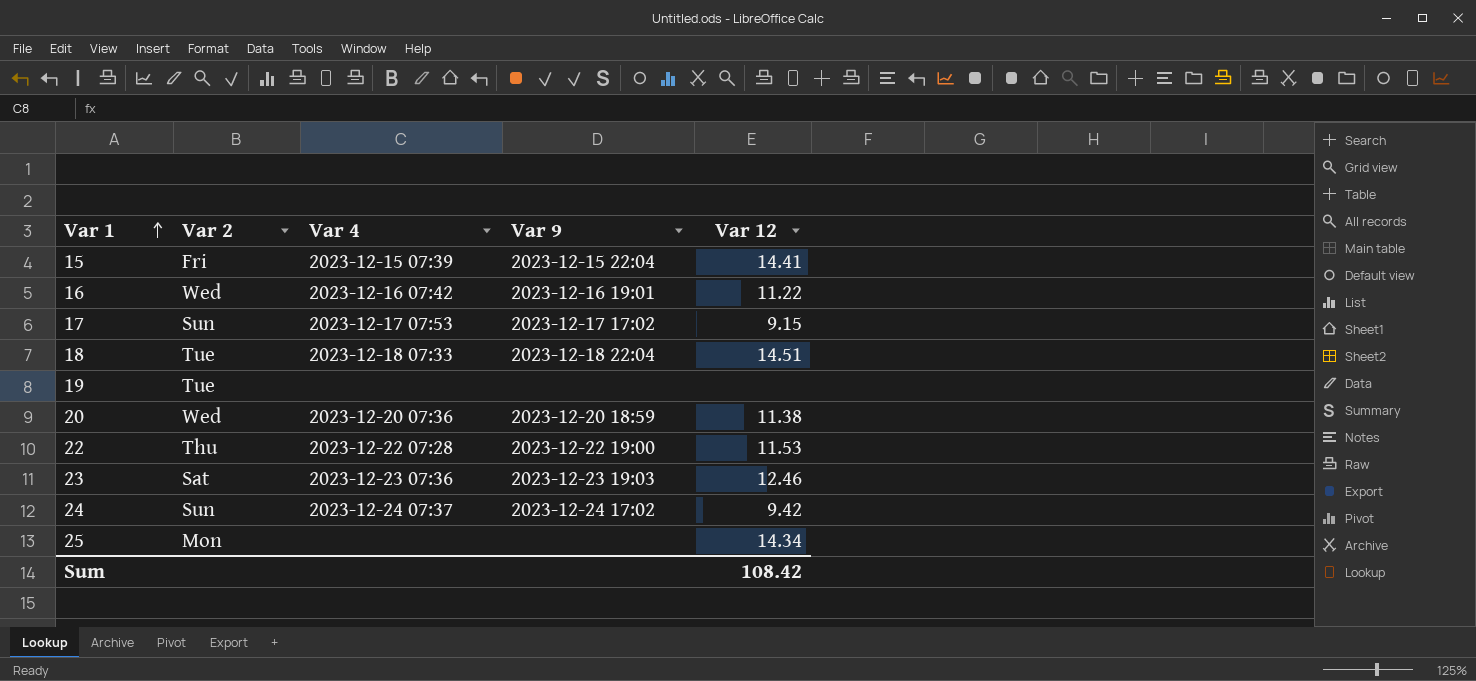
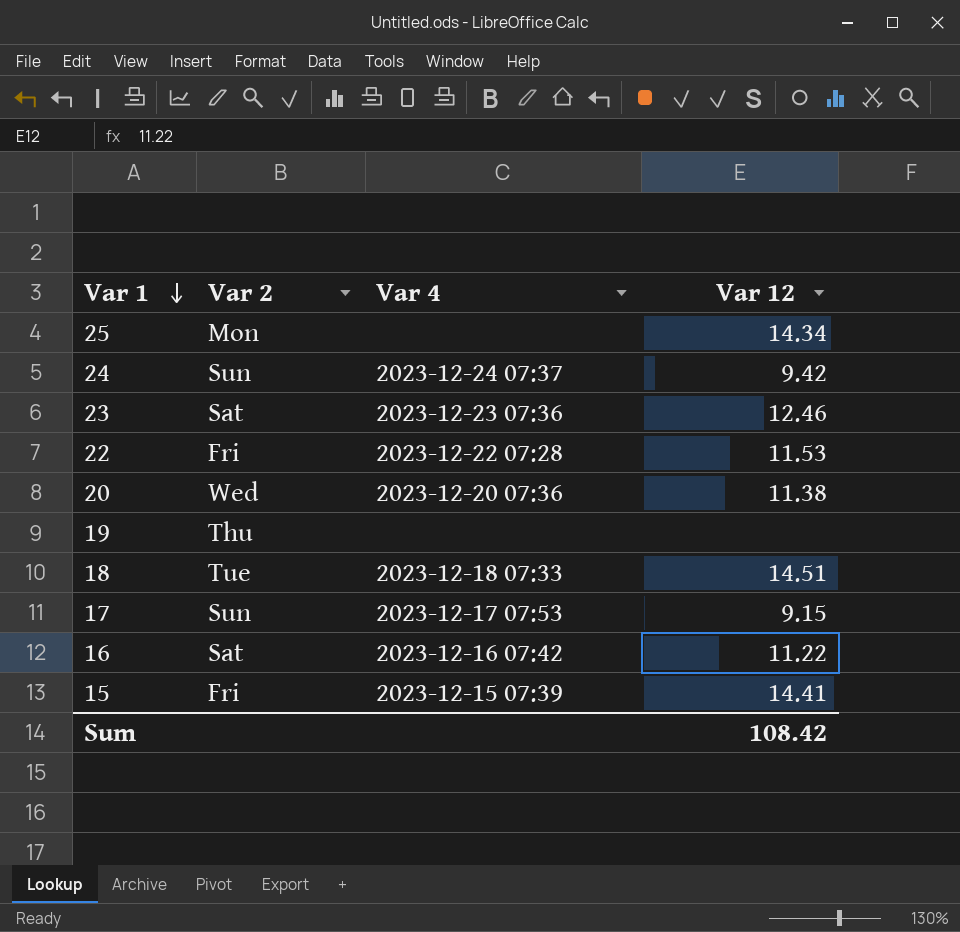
row order: Var 1 ascending -> Var 1 descending
column Var 9 | position: 4 -> none
22 | Var 2: Thu -> Fri
19 | Var 2: Tue -> Thu
16 | Var 2: Wed -> Sat

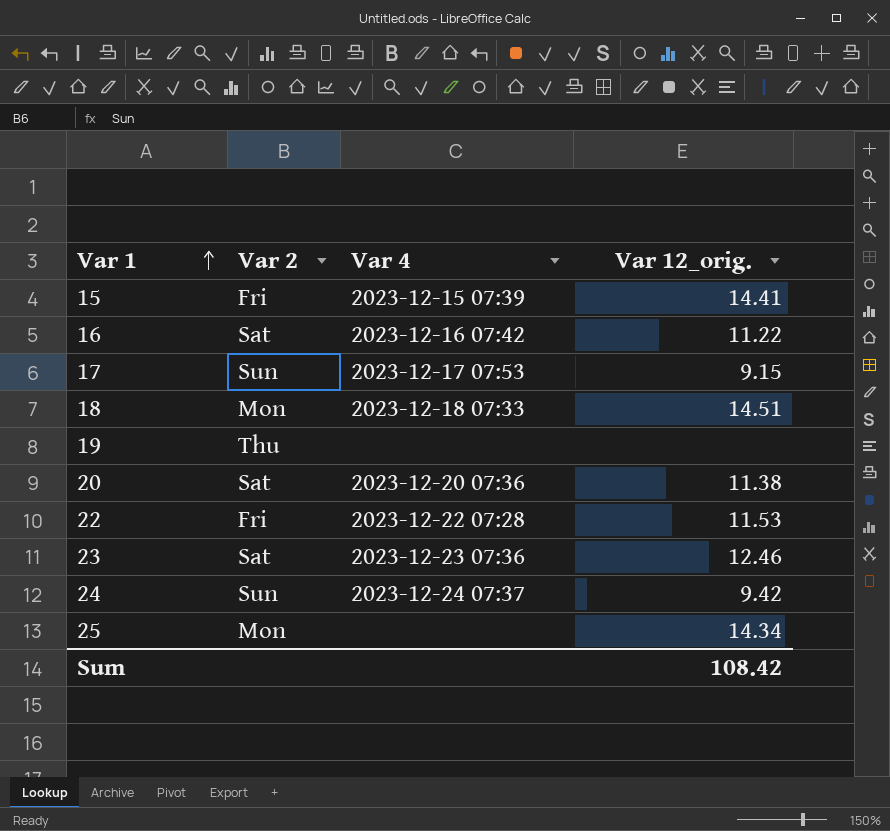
row order: Var 1 descending -> Var 1 ascending
column name: Var 12 -> Var 12_orig.
18 | Var 2: Tue -> Mon
20 | Var 2: Wed -> Sat

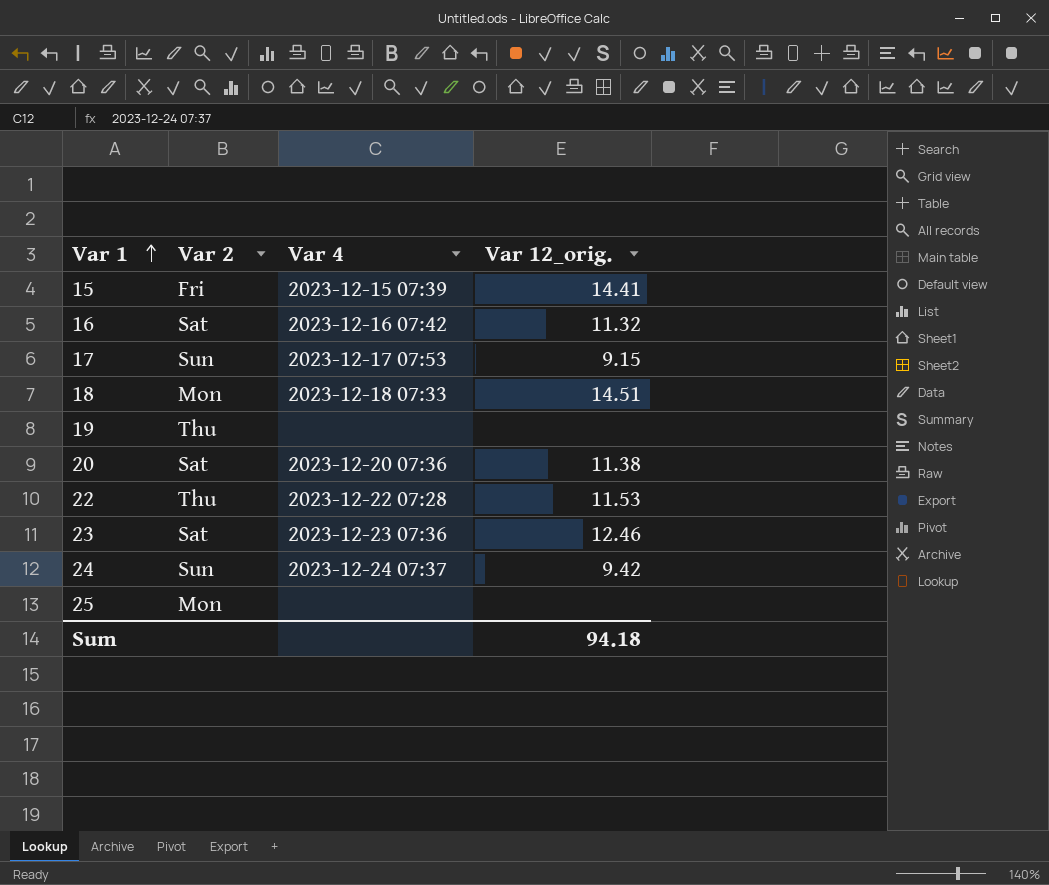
16 | Var 12_orig.: 11.22 -> 11.32
22 | Var 2: Fri -> Thu
25 | Var 12_orig.: 14.34 -> none
Sum | Var 12_orig.: 108.42 -> 94.18

